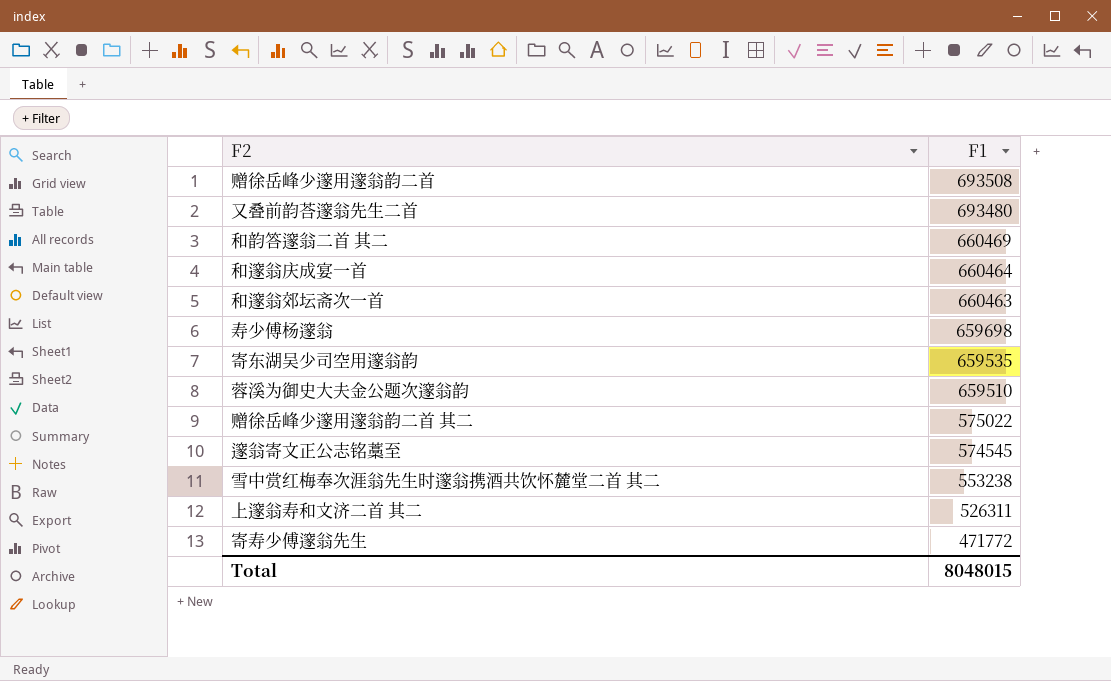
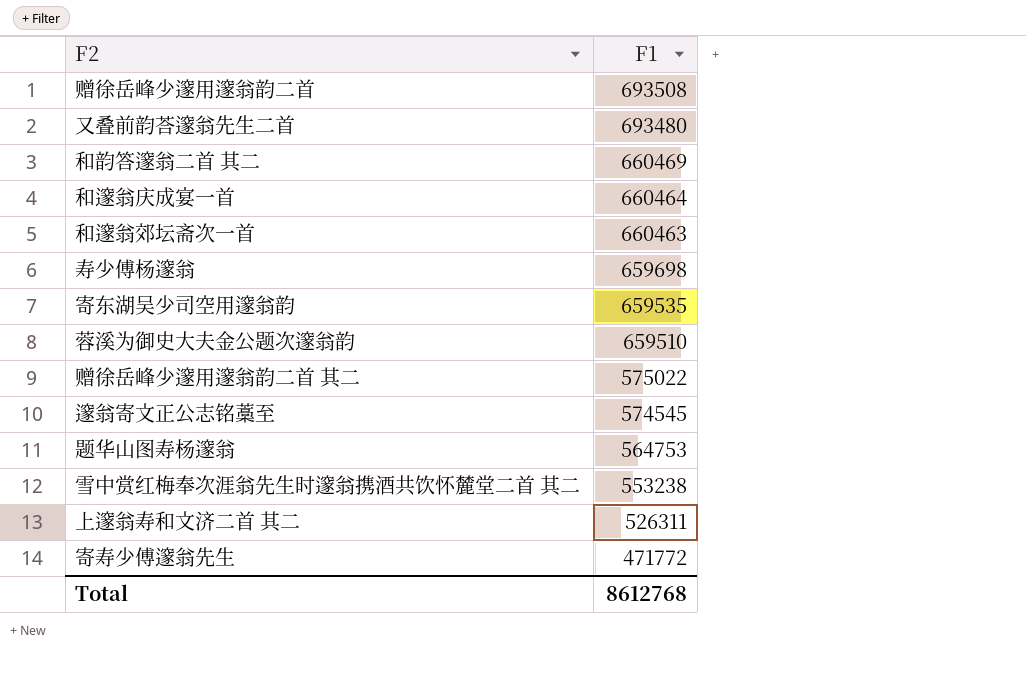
row 题华山图寿杨邃翁: none -> 564753
Total | F1: 8048015 -> 8612768

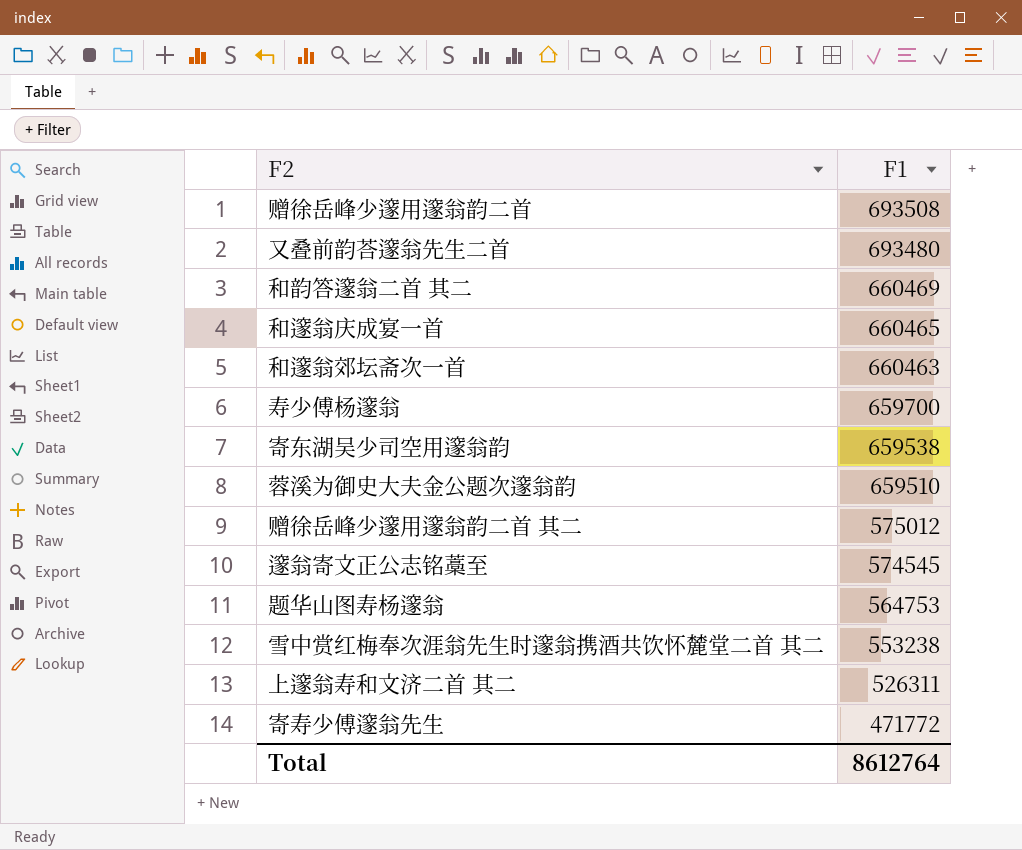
和邃翁庆成宴一首 | F1: 660464 -> 660465
寿少傅杨邃翁 | F1: 659698 -> 659700
寄东湖吴少司空用邃翁韵 | F1: 659535 -> 659538
赠徐岳峰少邃用邃翁韵二首 其二 | F1: 575022 -> 575012
Total | F1: 8612768 -> 8612764

